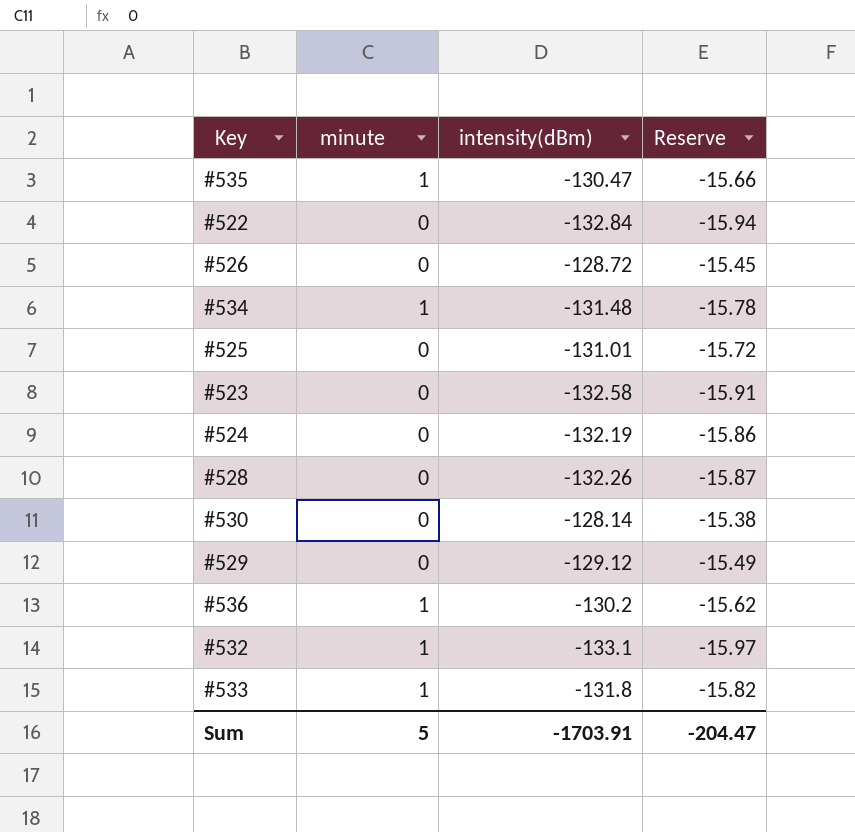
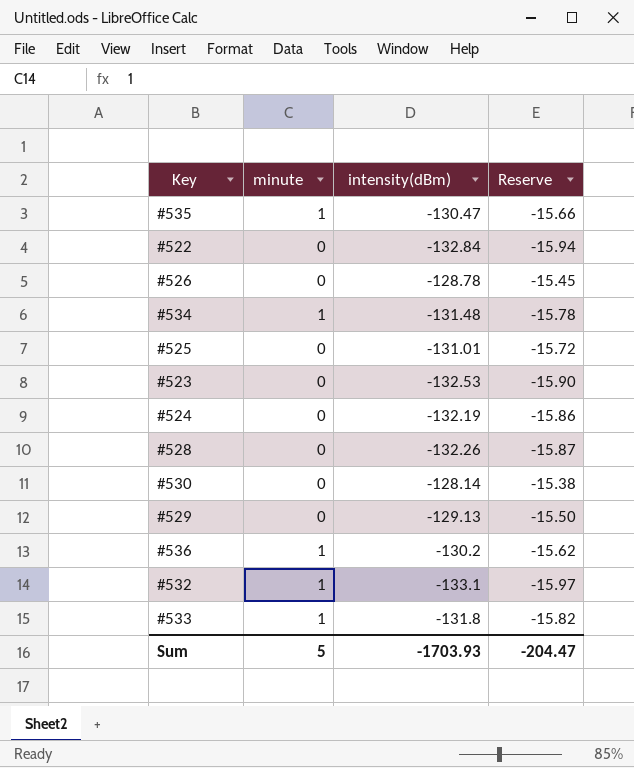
#526 | intensity(dBm): -128.72 -> -128.78
#523 | intensity(dBm): -132.58 -> -132.53
#523 | Reserve: -15.91 -> -15.90
#529 | intensity(dBm): -129.12 -> -129.13
#529 | Reserve: -15.49 -> -15.50
Sum | intensity(dBm): -1703.91 -> -1703.93

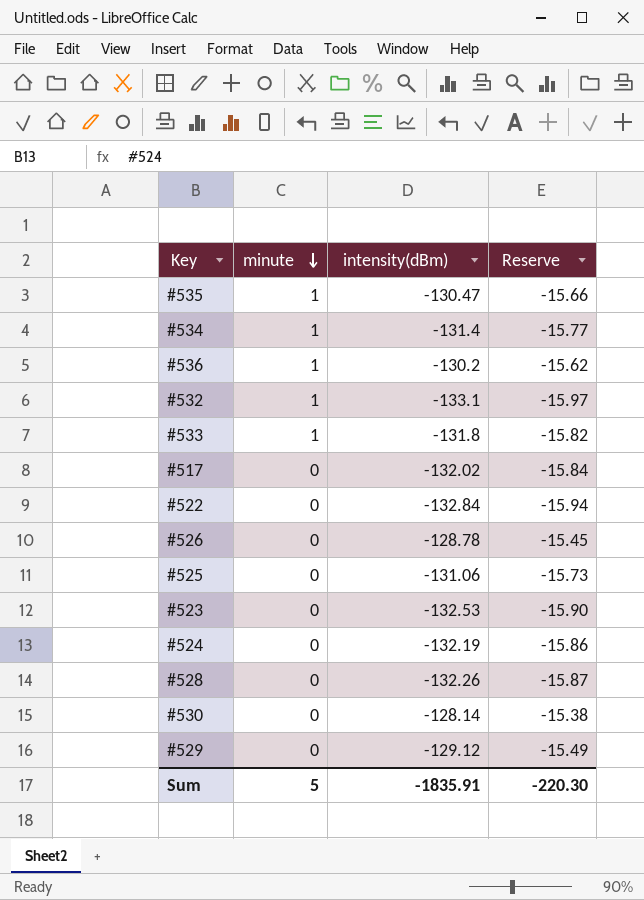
row order: none -> minute descending
#534 | intensity(dBm): -131.48 -> -131.4
#534 | Reserve: -15.78 -> -15.77
row #517: none -> 0 | -132.02 | -15.84
#525 | intensity(dBm): -131.01 -> -131.06
#525 | Reserve: -15.72 -> -15.73
#529 | intensity(dBm): -129.13 -> -129.12
#529 | Reserve: -15.50 -> -15.49
Sum | intensity(dBm): -1703.93 -> -1835.91
Sum | Reserve: -204.47 -> -220.30

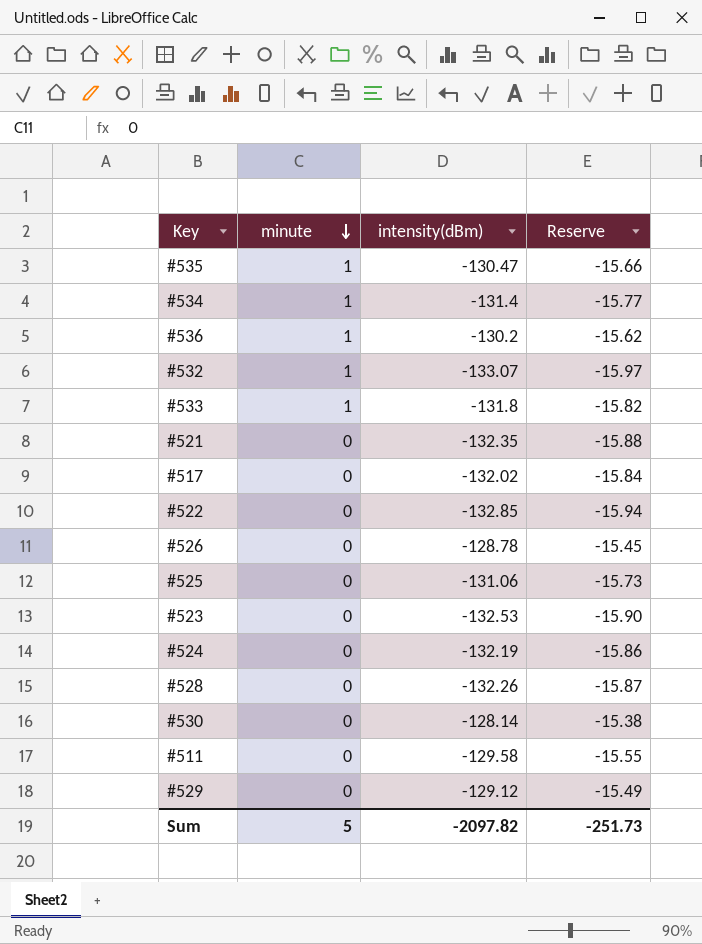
#532 | intensity(dBm): -133.1 -> -133.07
row #521: none -> 0 | -132.35 | -15.88
#522 | intensity(dBm): -132.84 -> -132.85
row #511: none -> 0 | -129.58 | -15.55
Sum | intensity(dBm): -1835.91 -> -2097.82
Sum | Reserve: -220.30 -> -251.73

